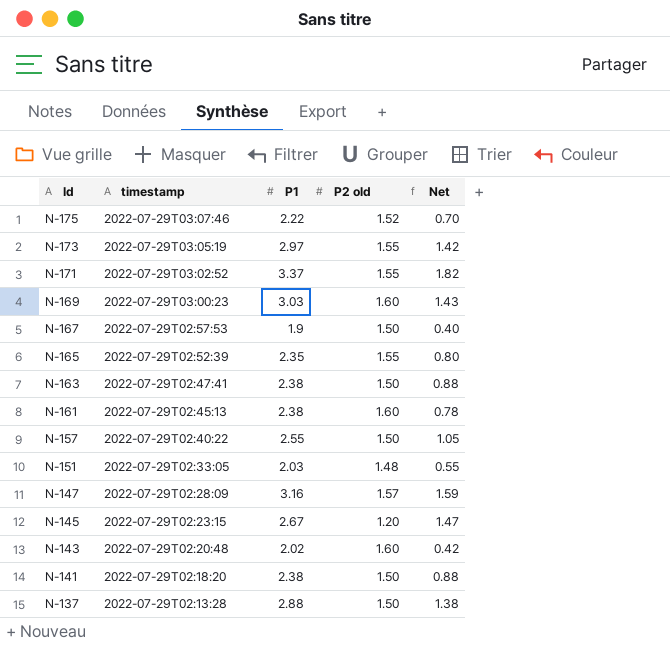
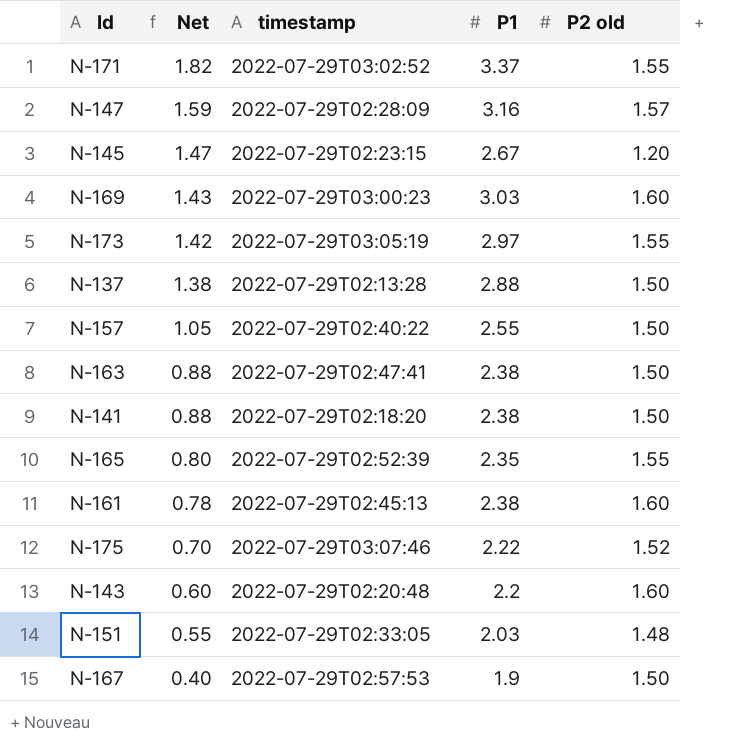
row order: Id descending -> Net descending
column Net | position: 5 -> 2
N-143 | Net: 0.42 -> 0.60
N-143 | P1: 2.02 -> 2.2

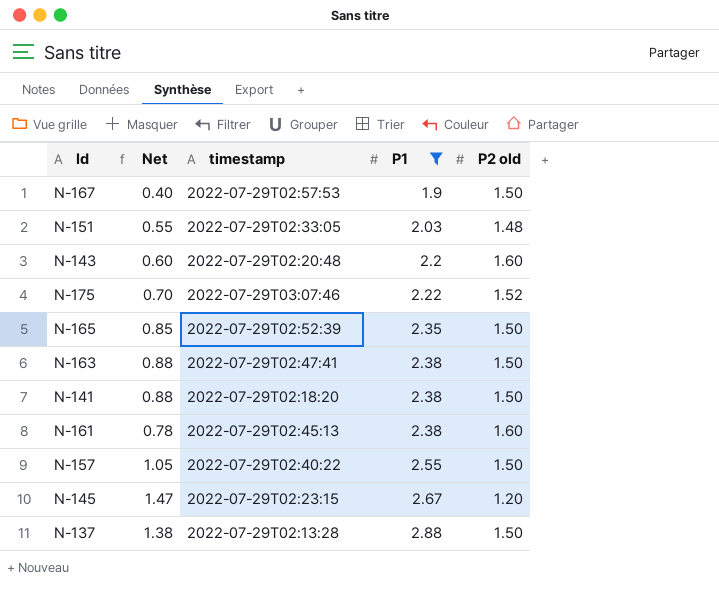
filter: none -> P1 <= 2.88
row order: Net descending -> P1 ascending
N-165 | Net: 0.80 -> 0.85
N-165 | P2 old: 1.55 -> 1.50

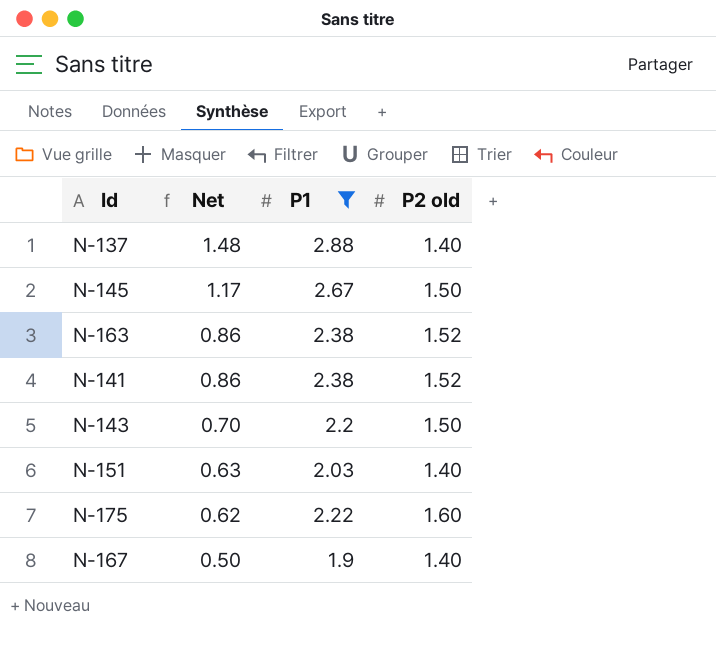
row order: P1 ascending -> Net descending
column timestamp | position: 3 -> none
row N-165: 0.85 | 2022-07-29T02:52:39 | 2.35 | 1.50 -> none
row N-161: 0.78 | 2022-07-29T02:45:13 | 2.38 | 1.60 -> none
row N-157: 1.05 | 2022-07-29T02:40:22 | 2.55 | 1.50 -> none
N-137 | Net: 1.38 -> 1.48
N-137 | P2 old: 1.50 -> 1.40
N-145 | Net: 1.47 -> 1.17
N-145 | P2 old: 1.20 -> 1.50
N-163 | Net: 0.88 -> 0.86
N-163 | P2 old: 1.50 -> 1.52
N-141 | Net: 0.88 -> 0.86
N-141 | P2 old: 1.50 -> 1.52
N-143 | Net: 0.60 -> 0.70
N-143 | P2 old: 1.60 -> 1.50
N-151 | Net: 0.55 -> 0.63
N-151 | P2 old: 1.48 -> 1.40
N-175 | Net: 0.70 -> 0.62
N-175 | P2 old: 1.52 -> 1.60
N-167 | Net: 0.40 -> 0.50
N-167 | P2 old: 1.50 -> 1.40

